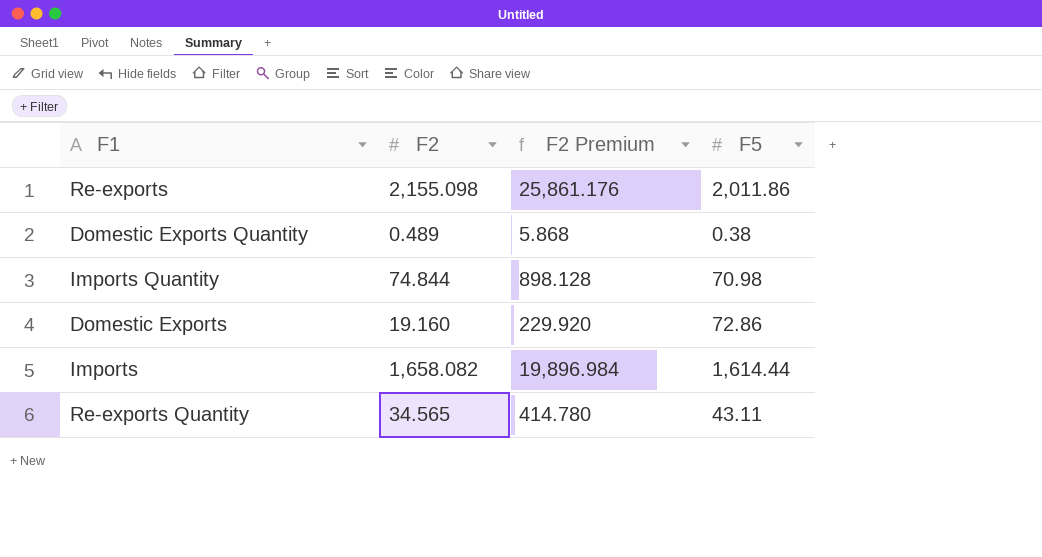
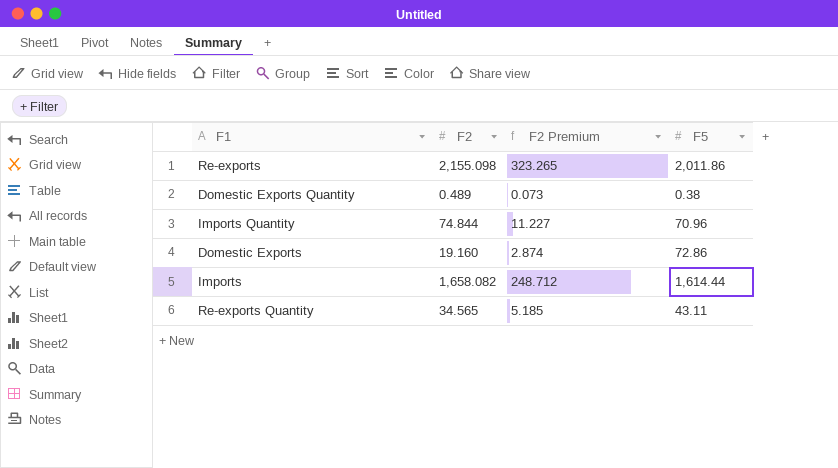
column F2 Premium | formula: [F2] * 12 -> [F2] * 0.15
Imports Quantity | F5: 70.98 -> 70.96

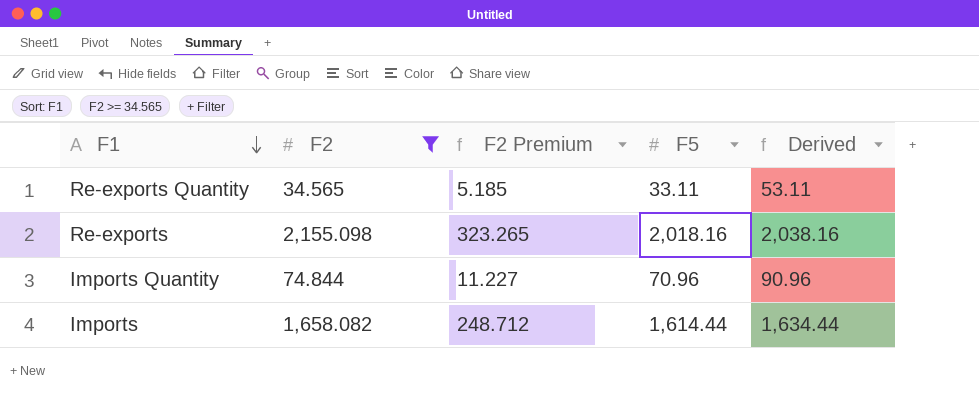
filter: none -> F2 >= 34.565
row order: none -> F1 descending
column Derived | formula: none -> [F5] + 20
Re-exports Quantity | F5: 43.11 -> 33.11
Re-exports | F5: 2,011.86 -> 2,018.16

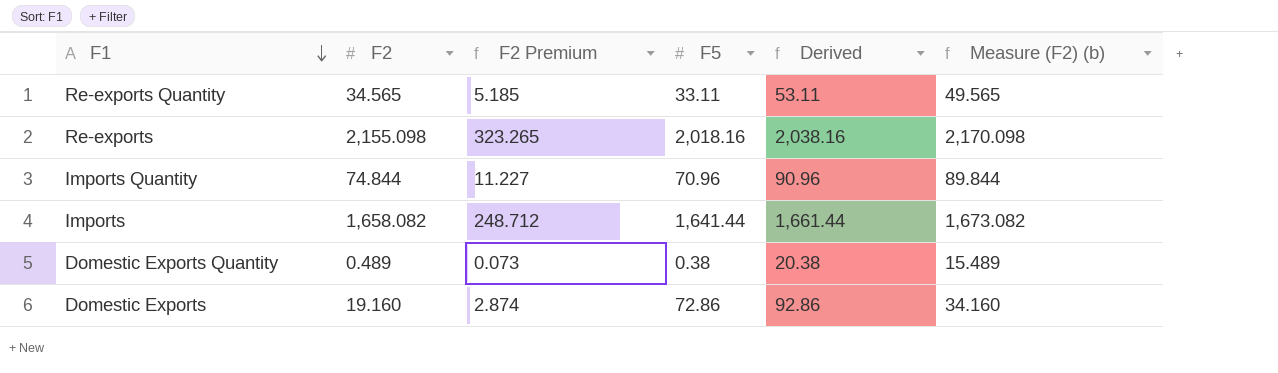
filter: F2 >= 34.565 -> none
column Measure (F2) (b) | formula: none -> [F2] + 15
Imports | F5: 1,614.44 -> 1,641.44
Imports | Derived: 1,634.44 -> 1,661.44

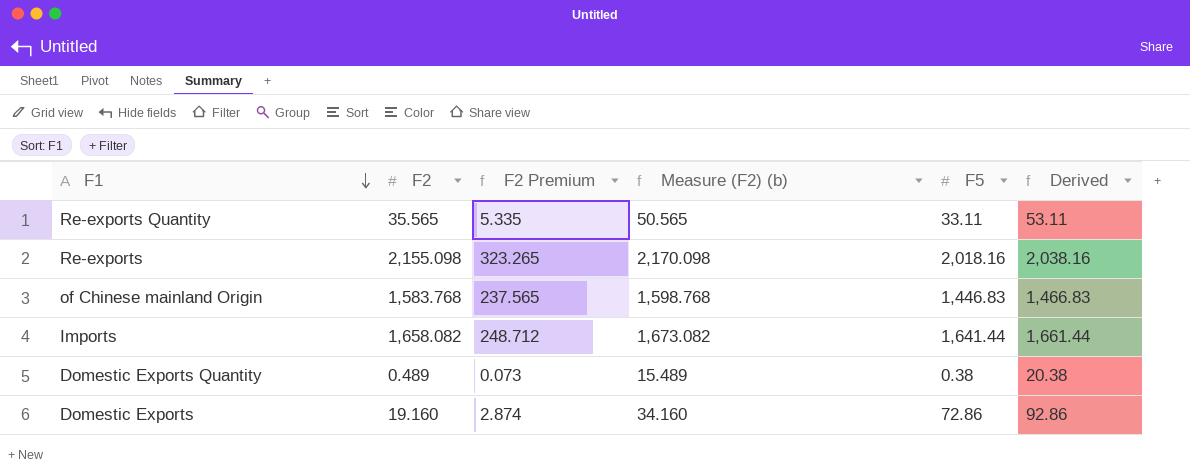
column Measure (F2) (b) | position: 6 -> 4
row Imports Quantity: 74.844 | 11.227 | 70.96 | 90.96 | 89.844 -> none
Re-exports Quantity | F2: 34.565 -> 35.565
Re-exports Quantity | F2 Premium: 5.185 -> 5.335
Re-exports Quantity | Measure (F2) (b): 49.565 -> 50.565
row of Chinese mainland Origin: none -> 1,583.768 | 237.565 | 1,598.768 | 1,446.83 | 1,466.83

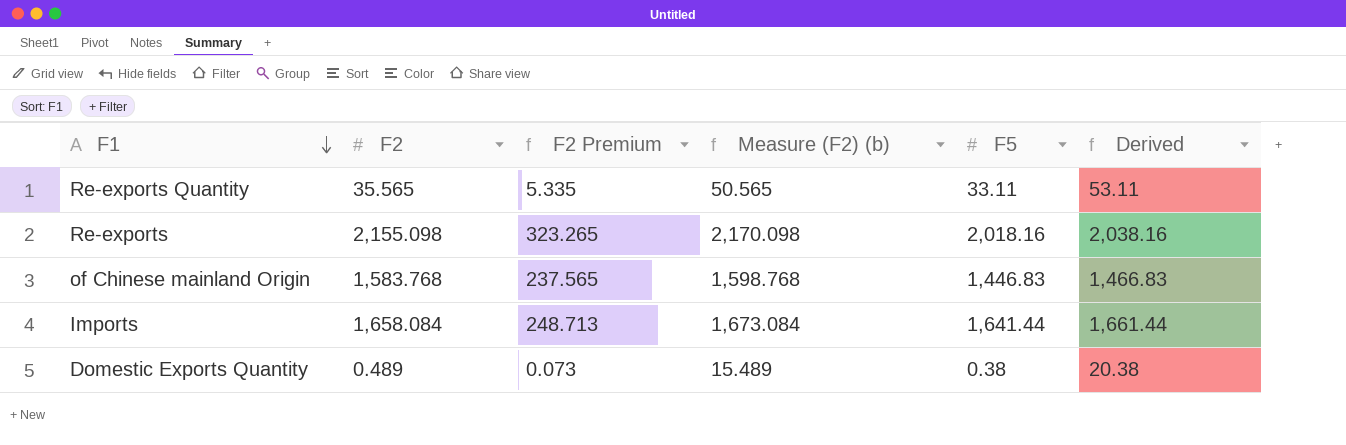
row Domestic Exports: 19.160 | 2.874 | 34.160 | 72.86 | 92.86 -> none
Imports | F2: 1,658.082 -> 1,658.084
Imports | F2 Premium: 248.712 -> 248.713
Imports | Measure (F2) (b): 1,673.082 -> 1,673.084

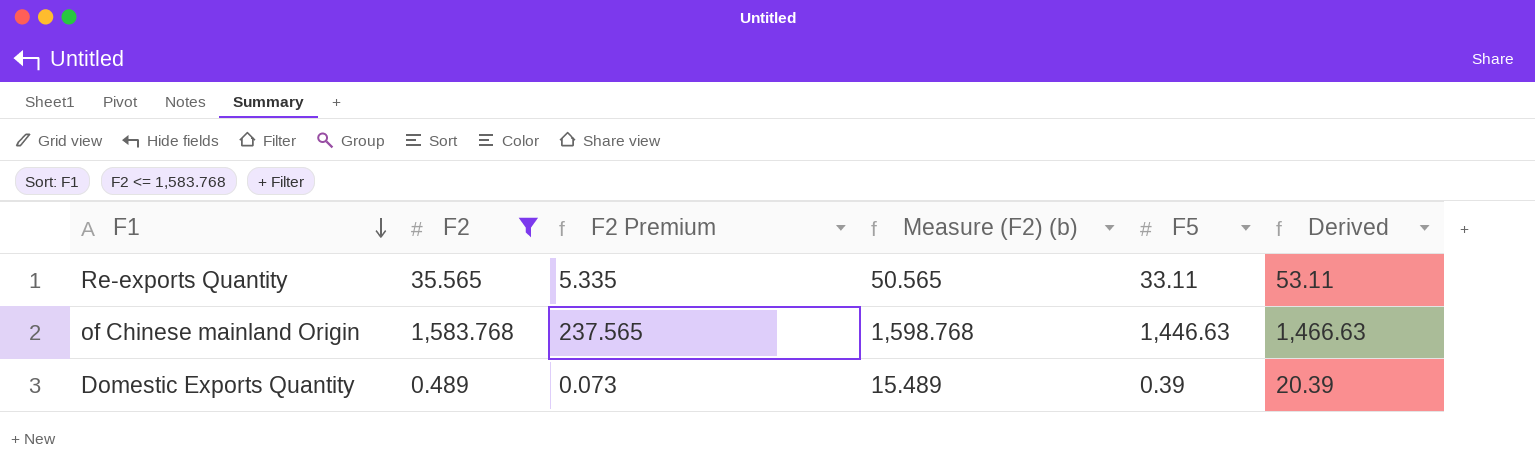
filter: none -> F2 <= 1,583.768
of Chinese mainland Origin | F5: 1,446.83 -> 1,446.63
of Chinese mainland Origin | Derived: 1,466.83 -> 1,466.63
Domestic Exports Quantity | F5: 0.38 -> 0.39
Domestic Exports Quantity | Derived: 20.38 -> 20.39

